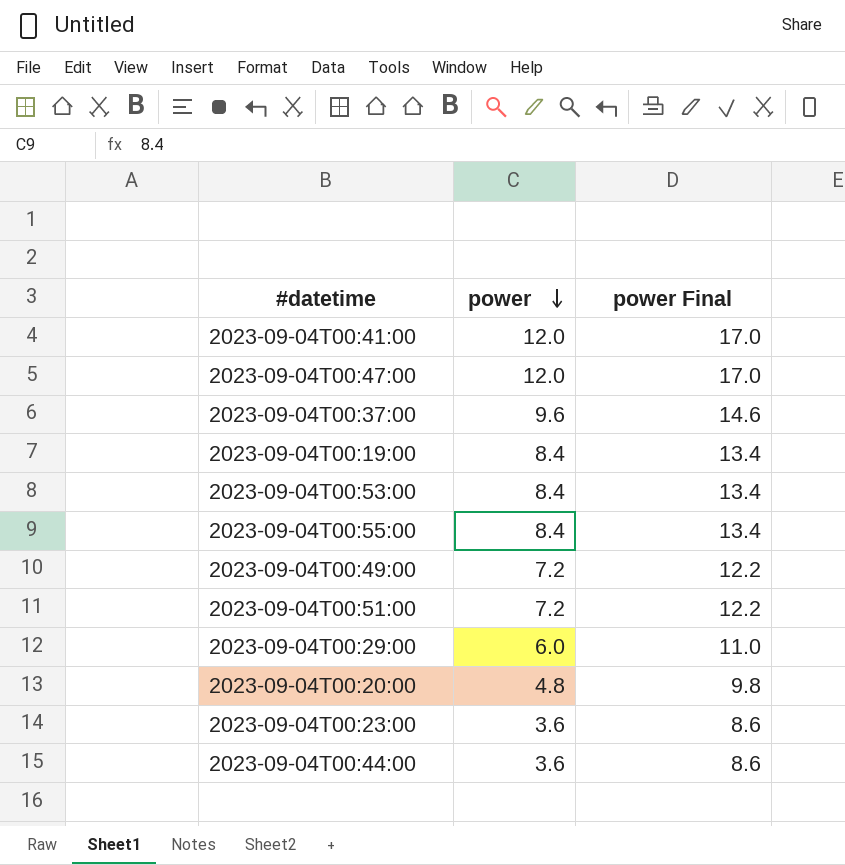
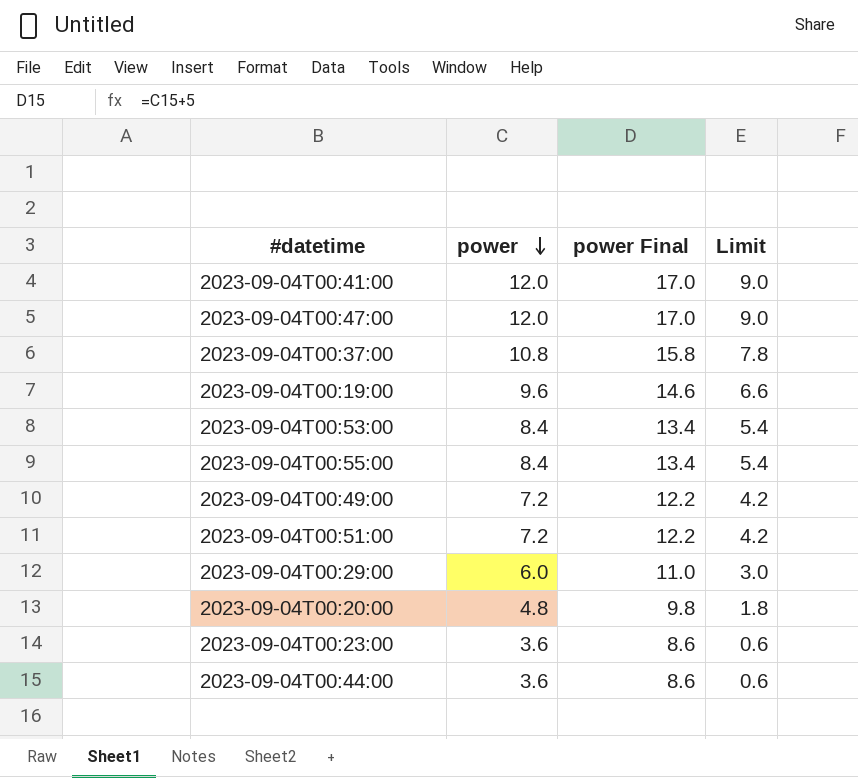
column Limit | formula: none -> [power] - 3
2023-09-04T00:37:00 | power: 9.6 -> 10.8
2023-09-04T00:37:00 | power Final: 14.6 -> 15.8
2023-09-04T00:19:00 | power: 8.4 -> 9.6
2023-09-04T00:19:00 | power Final: 13.4 -> 14.6

